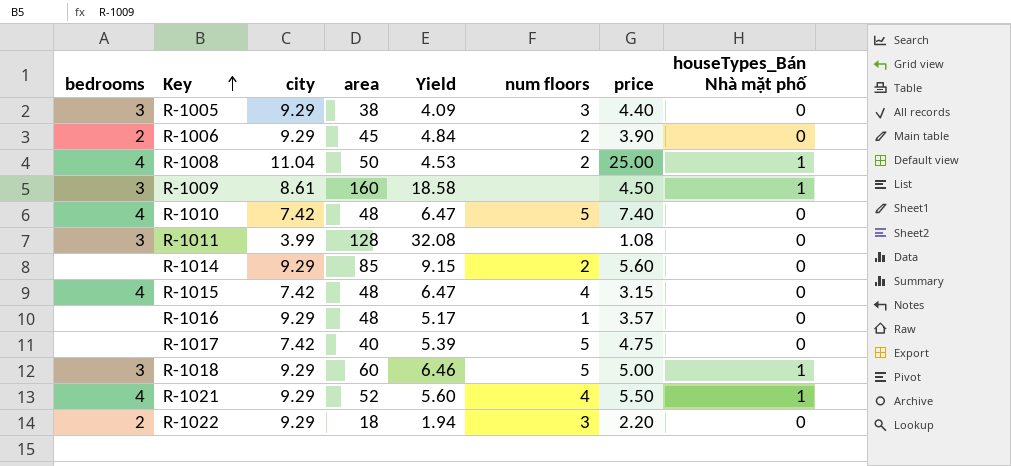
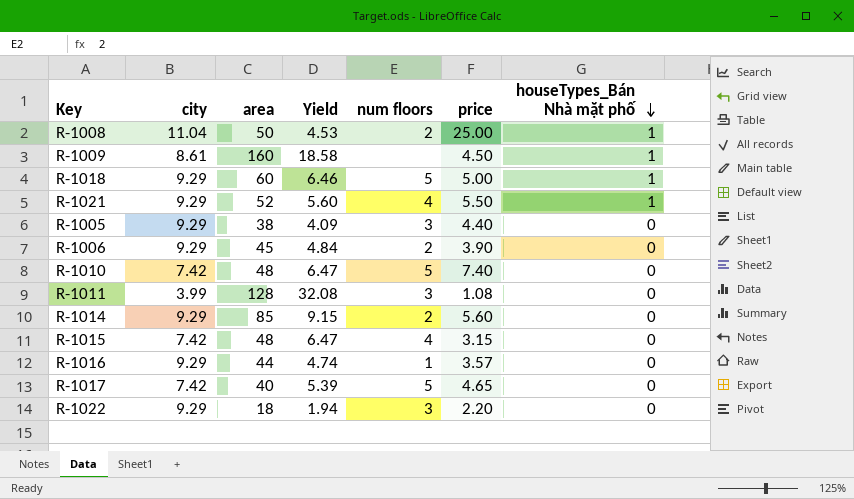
row order: Key ascending -> houseTypes_Bán Nhà mặt phố descending
column bedrooms | position: 1 -> none
R-1011 | num floors: none -> 3
R-1016 | area: 48 -> 44
R-1016 | Yield: 5.17 -> 4.74
R-1017 | price: 4.75 -> 4.65

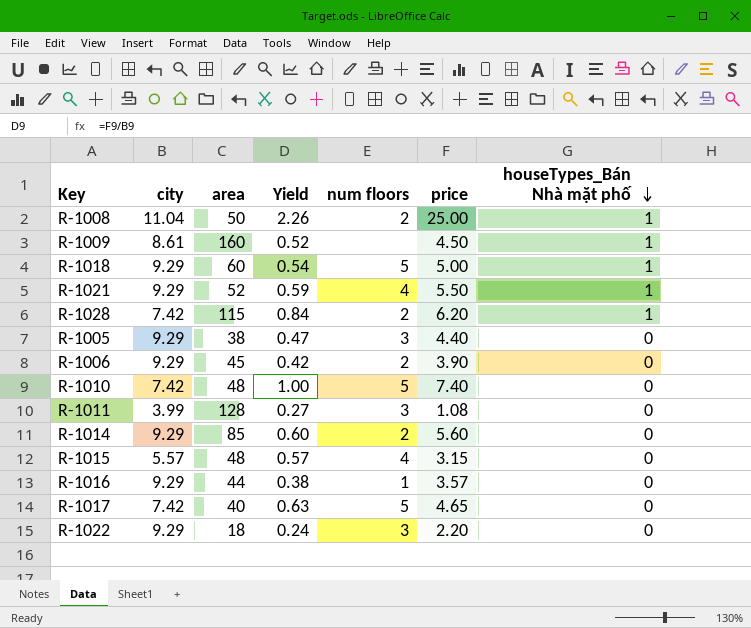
column Yield | formula: [area] / [city] -> [price] / [city]
row R-1028: none -> 7.42 | 115 | 0.84 | 2 | 6.20 | 1
R-1015 | city: 7.42 -> 5.57

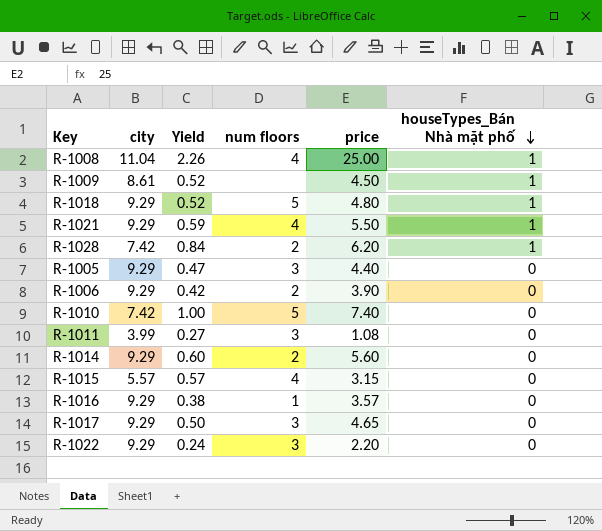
column area | position: 3 -> none
R-1008 | num floors: 2 -> 4
R-1018 | Yield: 0.54 -> 0.52
R-1018 | price: 5.00 -> 4.80
R-1017 | city: 7.42 -> 9.29
R-1017 | Yield: 0.63 -> 0.50
R-1017 | num floors: 5 -> 3

